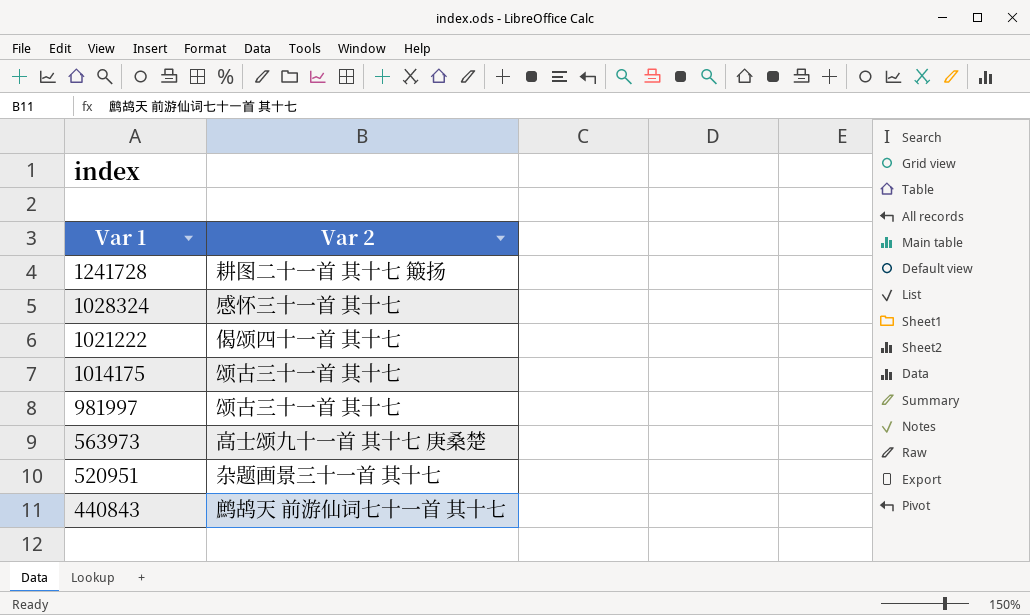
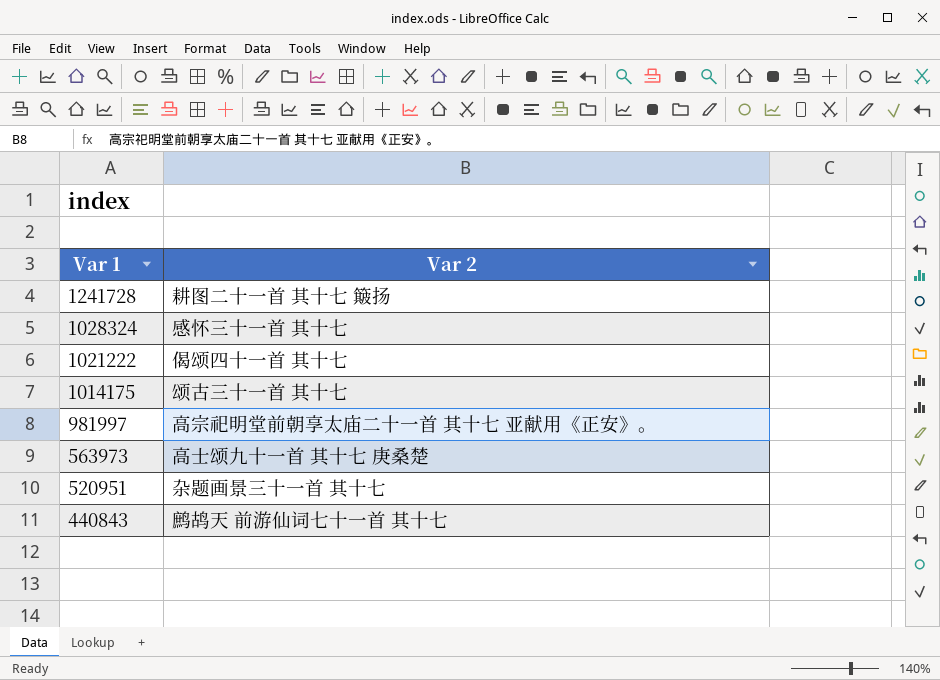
981997 | Var 2: 颂古三十一首 其十七 -> 高宗祀明堂前朝享太庙二十一首 其十七 亚献用《正安》。

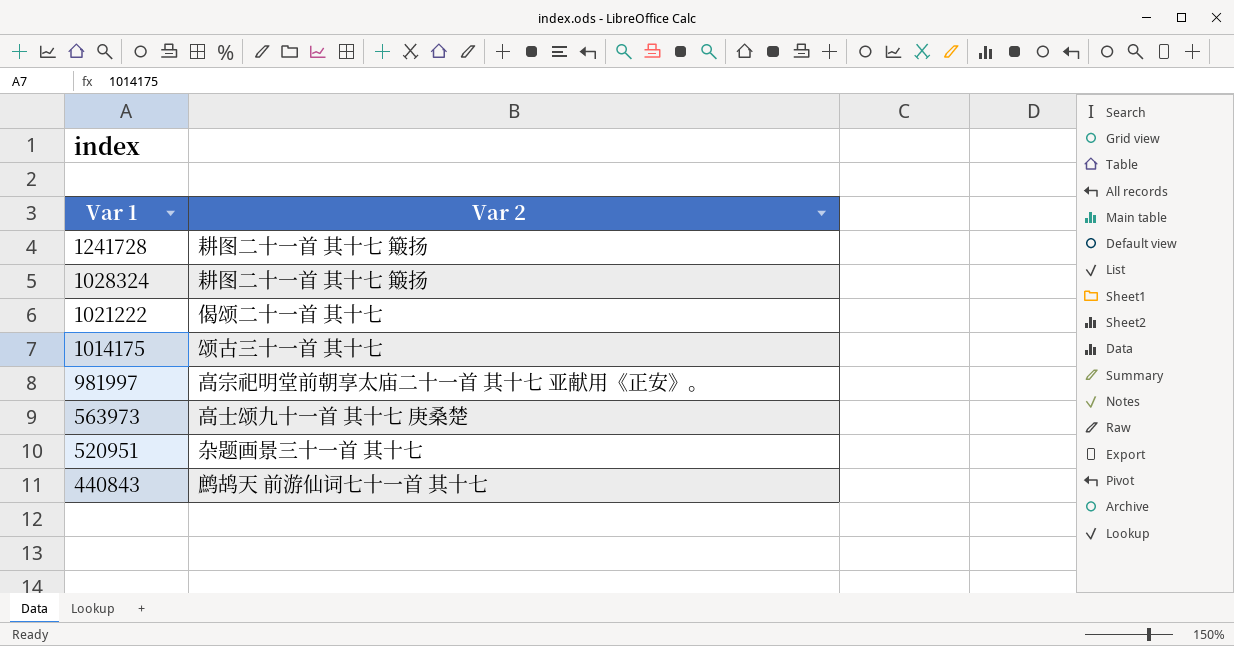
1028324 | Var 2: 感怀三十一首 其十七 -> 耕图二十一首 其十七 簸扬
1021222 | Var 2: 偈颂四十一首 其十七 -> 偈颂二十一首 其十七

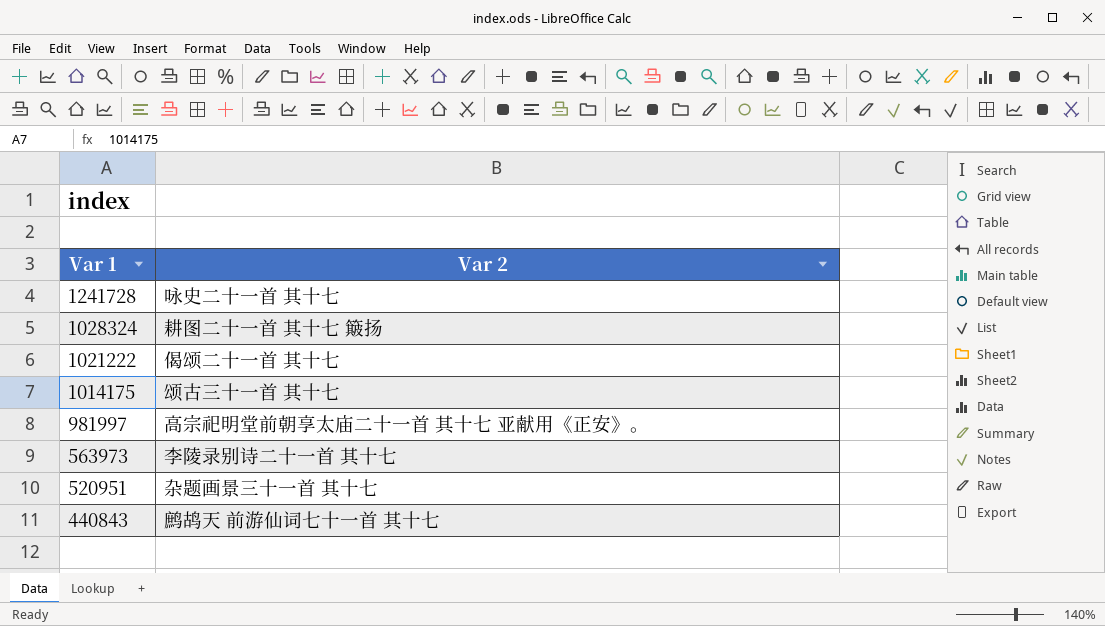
1241728 | Var 2: 耕图二十一首 其十七 簸扬 -> 咏史二十一首 其十七
563973 | Var 2: 高士颂九十一首 其十七 庚桑楚 -> 李陵录别诗二十一首 其十七

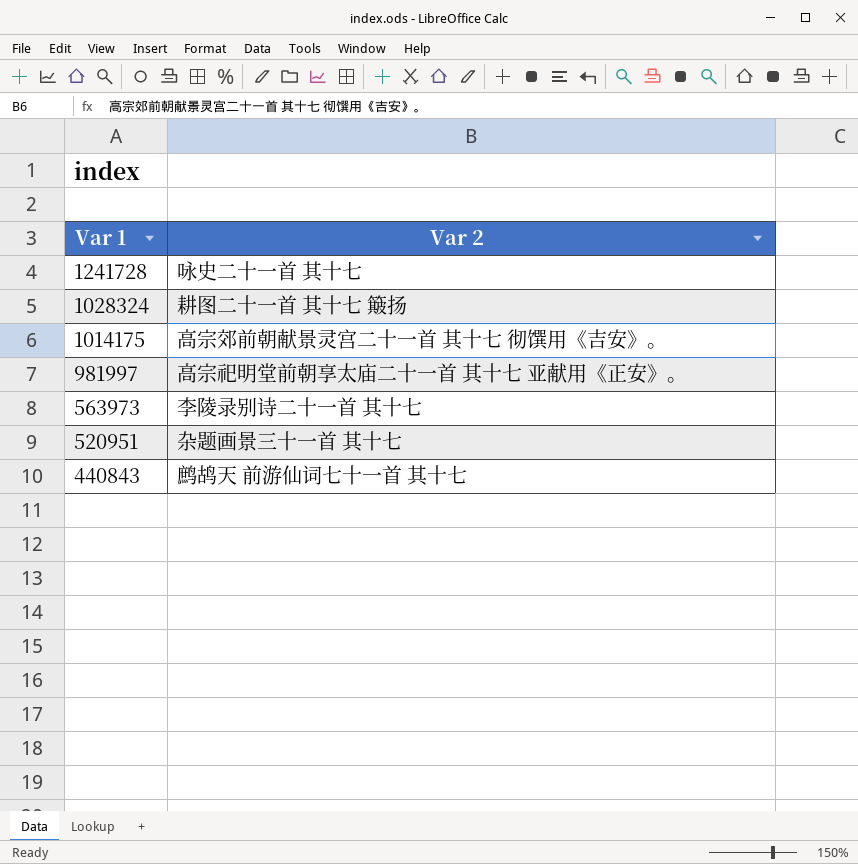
row 1021222: 偈颂二十一首 其十七 -> none
1014175 | Var 2: 颂古三十一首 其十七 -> 高宗郊前朝献景灵宫二十一首 其十七 彻馔用《吉安》。

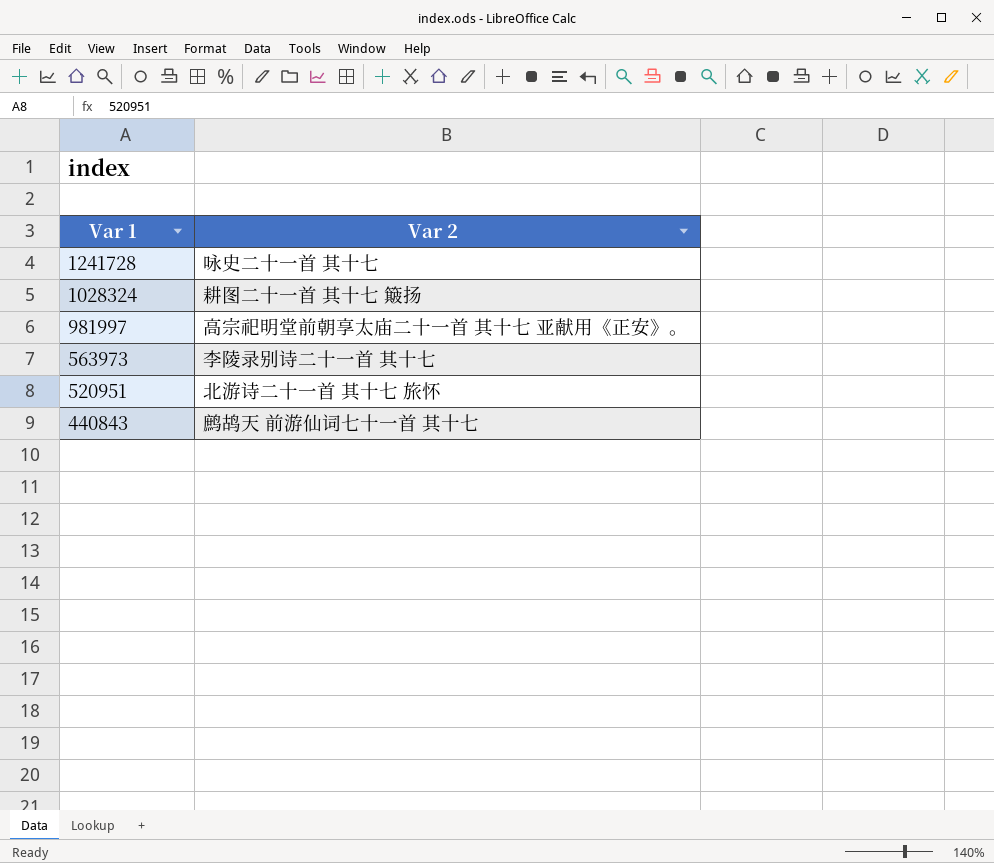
row 1014175: 高宗郊前朝献景灵宫二十一首 其十七 彻馔用《吉安》。 -> none
520951 | Var 2: 杂题画景三十一首 其十七 -> 北游诗二十一首 其十七 旅怀

